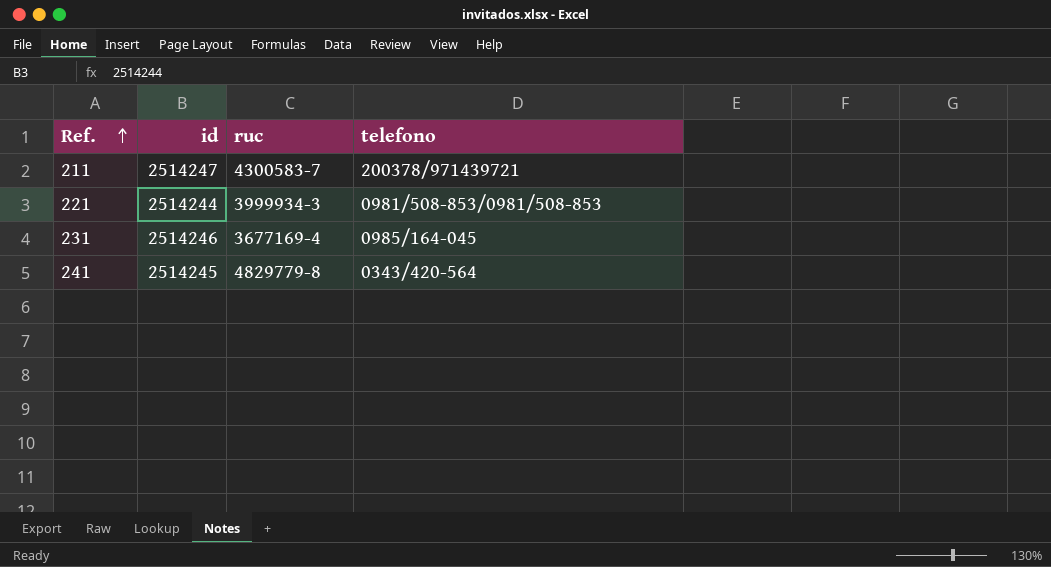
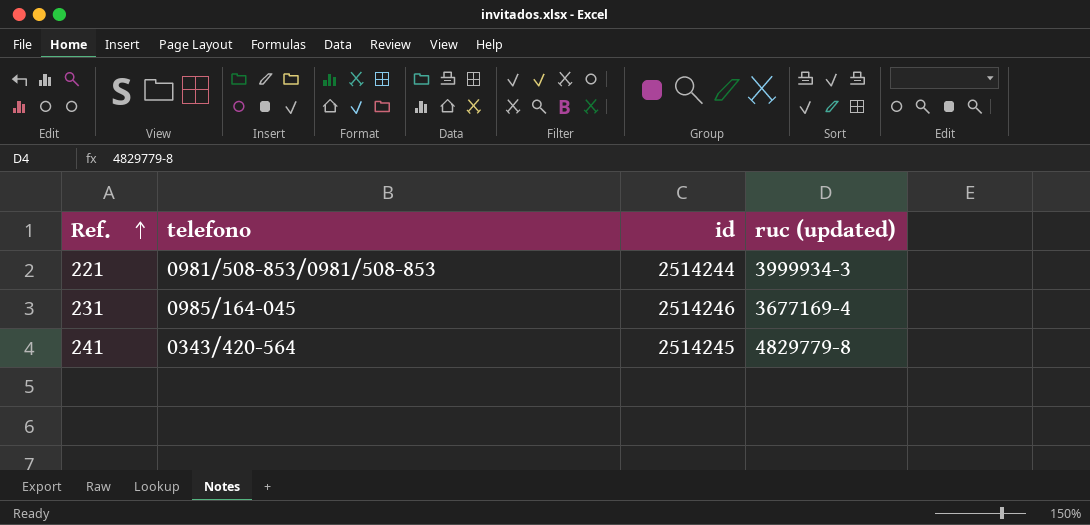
column telefono | position: 4 -> 2
column name: ruc -> ruc (updated)
row 211: 2514247 | 4300583-7 | 200378/971439721 -> none

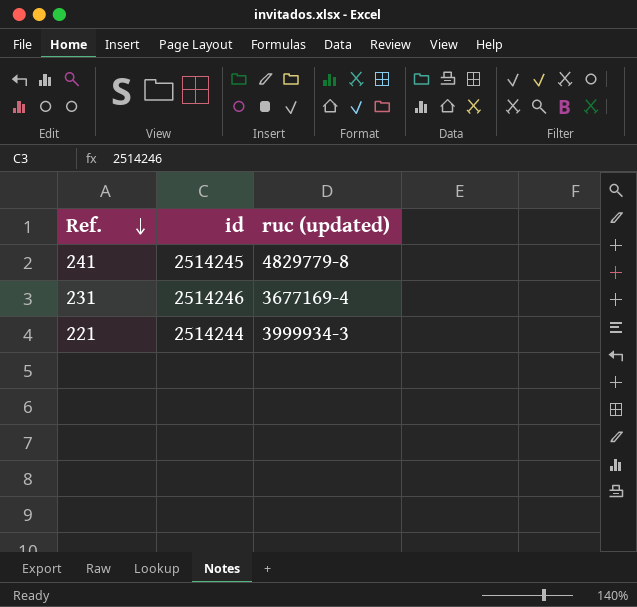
row order: Ref. ascending -> Ref. descending
column telefono | position: 2 -> none

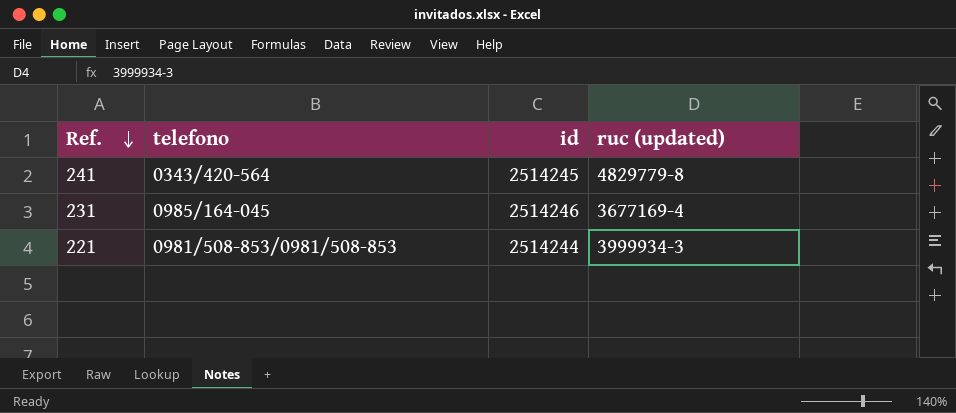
column telefono | position: none -> 2

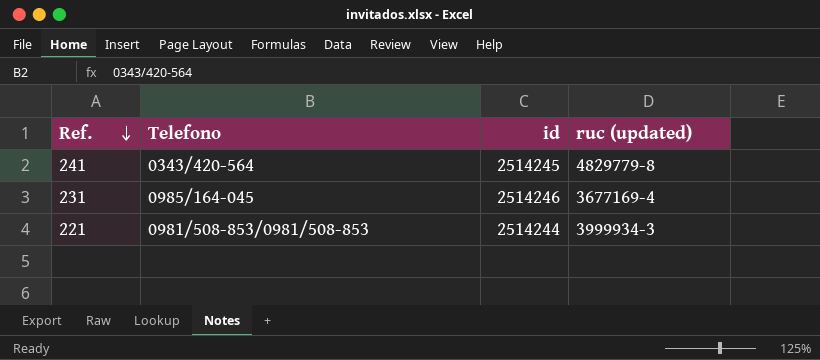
column name: telefono -> Telefono

